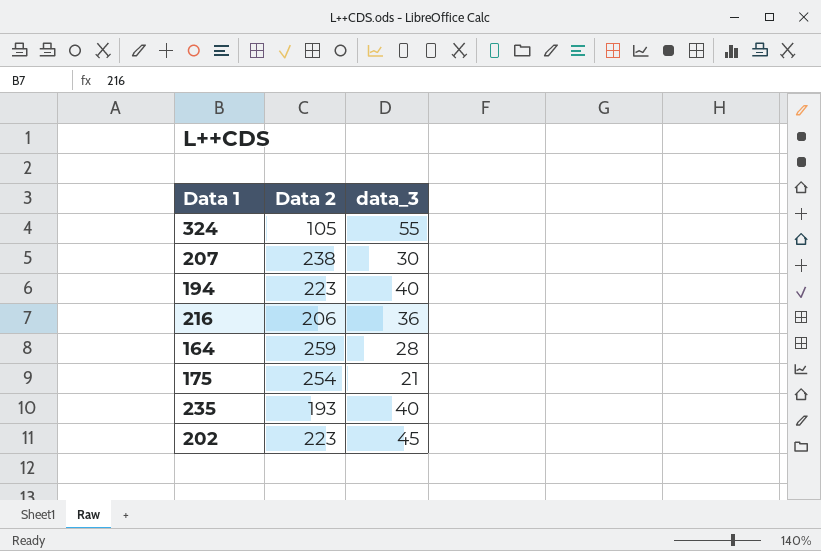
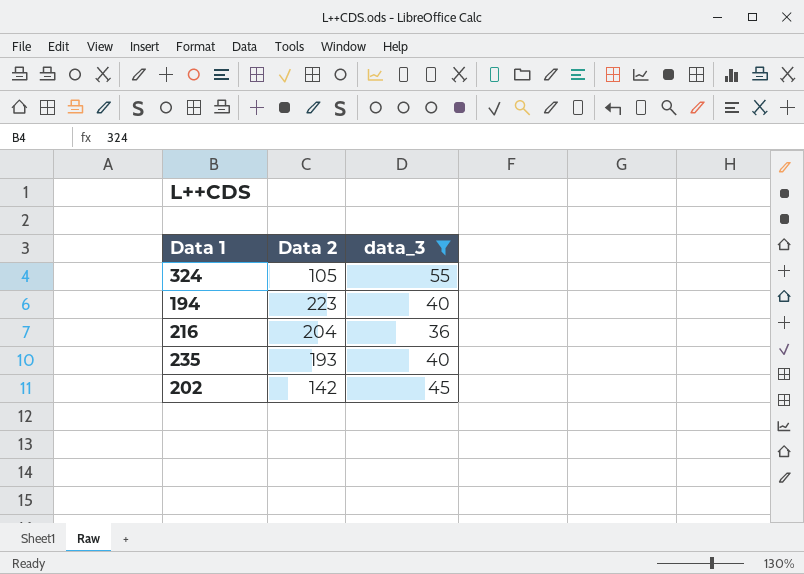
filter: none -> data_3 >= 36
216 | Data 2: 206 -> 204
202 | Data 2: 223 -> 142

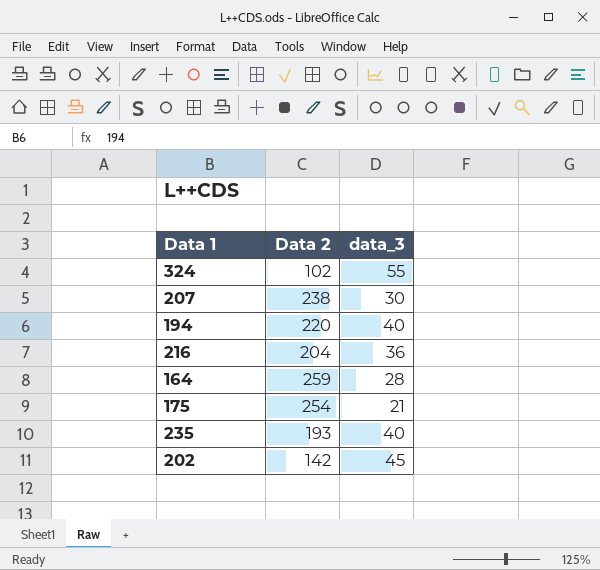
filter: data_3 >= 36 -> none
324 | Data 2: 105 -> 102
194 | Data 2: 223 -> 220

